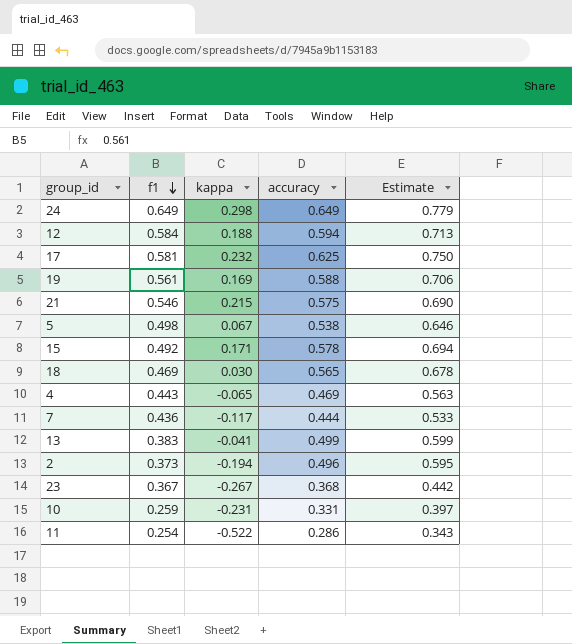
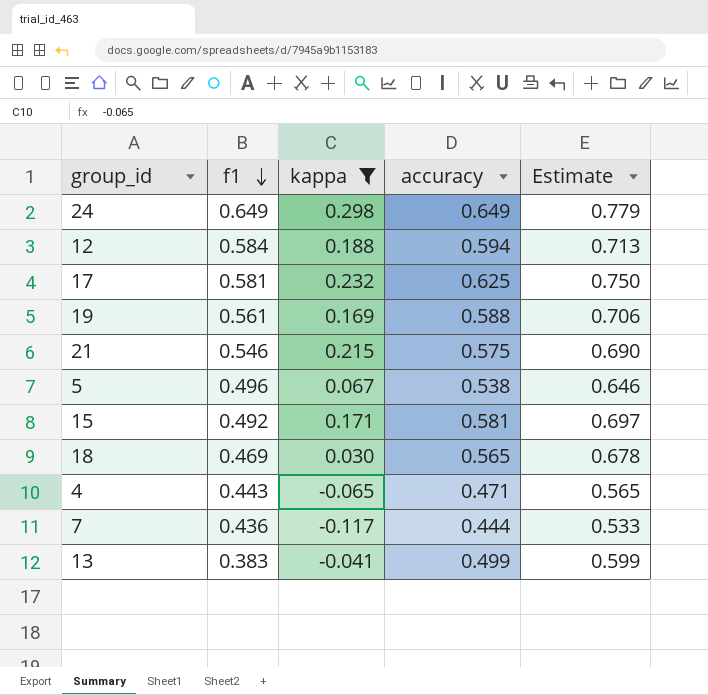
filter: none -> kappa >= -0.117
5 | f1: 0.498 -> 0.496
15 | accuracy: 0.578 -> 0.581
15 | Estimate: 0.694 -> 0.697
4 | accuracy: 0.469 -> 0.471
4 | Estimate: 0.563 -> 0.565

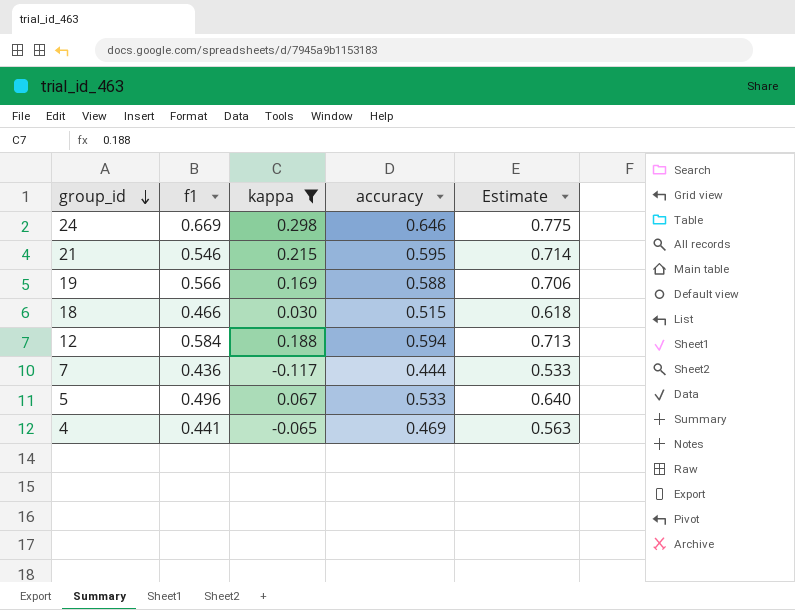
row order: f1 descending -> group_id descending
row 17: 0.581 | 0.232 | 0.625 | 0.750 -> none
row 15: 0.492 | 0.171 | 0.581 | 0.697 -> none
row 13: 0.383 | -0.041 | 0.499 | 0.599 -> none
24 | f1: 0.649 -> 0.669
24 | accuracy: 0.649 -> 0.646
24 | Estimate: 0.779 -> 0.775
21 | accuracy: 0.575 -> 0.595
21 | Estimate: 0.690 -> 0.714
19 | f1: 0.561 -> 0.566
18 | f1: 0.469 -> 0.466
18 | accuracy: 0.565 -> 0.515
18 | Estimate: 0.678 -> 0.618
5 | accuracy: 0.538 -> 0.533
5 | Estimate: 0.646 -> 0.640
4 | f1: 0.443 -> 0.441
4 | accuracy: 0.471 -> 0.469
4 | Estimate: 0.565 -> 0.563

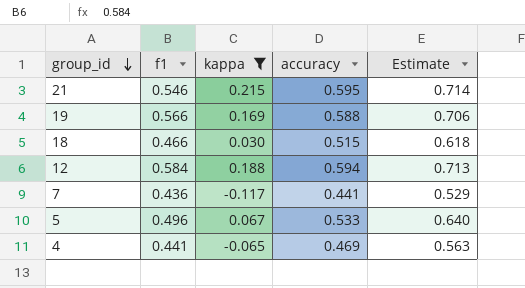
row 24: 0.669 | 0.298 | 0.646 | 0.775 -> none
7 | accuracy: 0.444 -> 0.441
7 | Estimate: 0.533 -> 0.529

